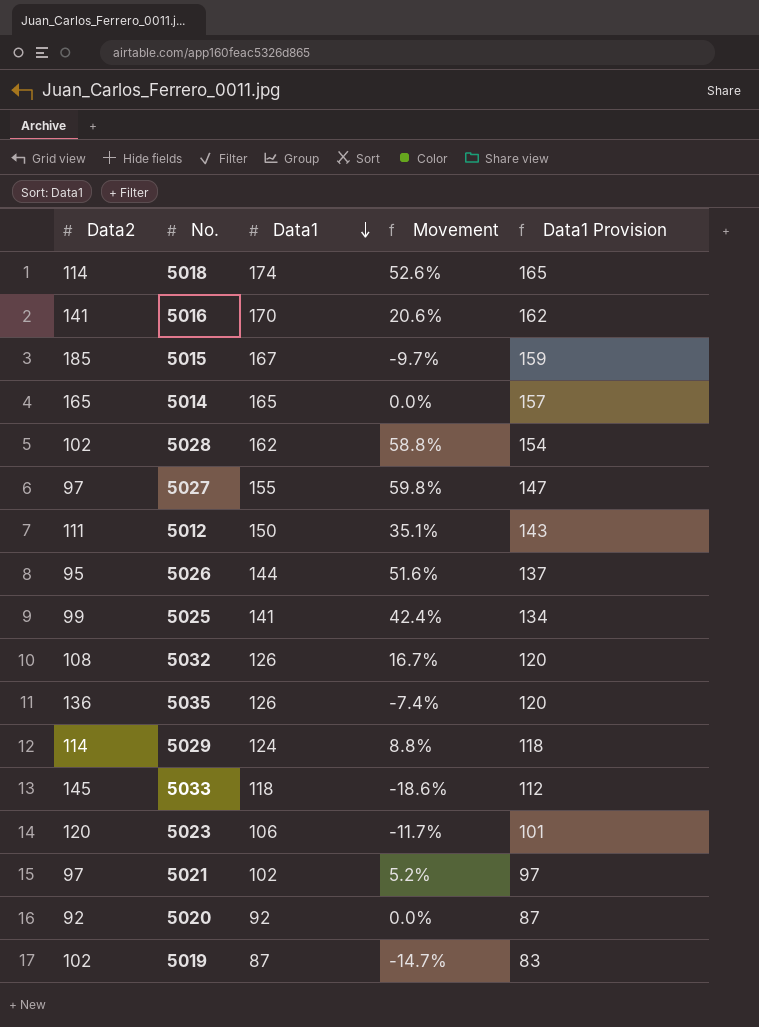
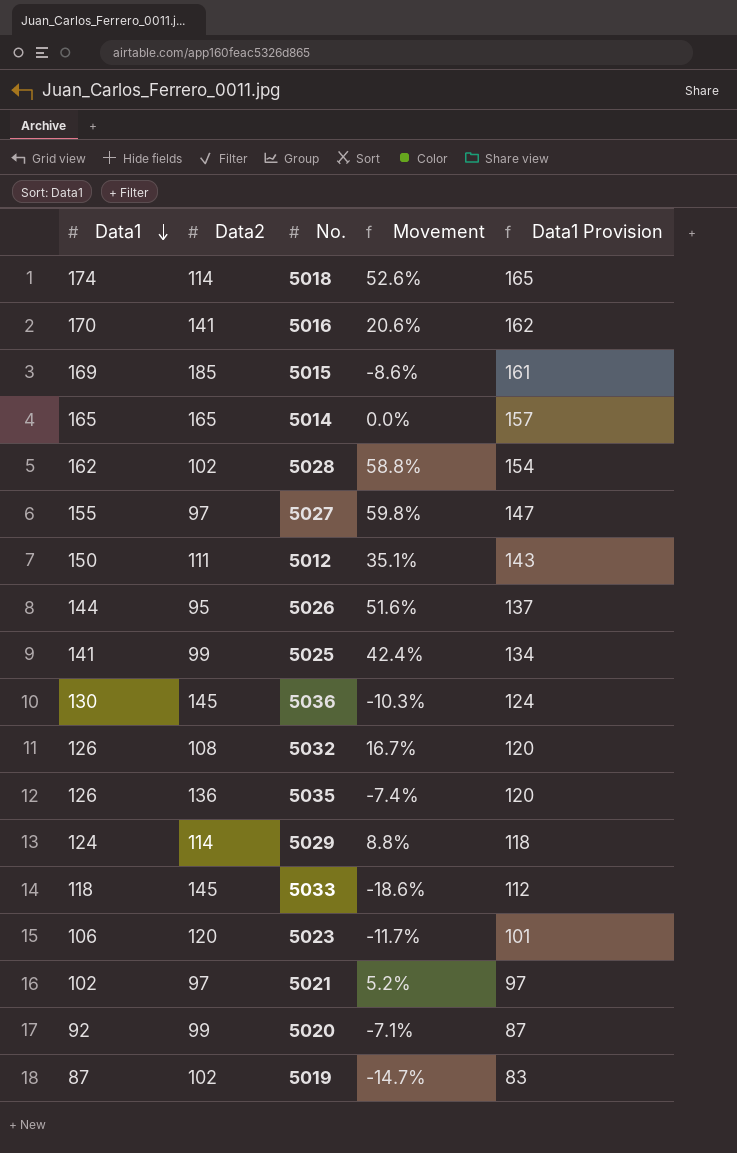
column Data1 | position: 3 -> 1
5015 | Data1: 167 -> 169
5015 | Movement: -9.7% -> -8.6%
5015 | Data1 Provision: 159 -> 161
row 5036: none -> 130 | 145 | -10.3% | 124
5020 | Data2: 92 -> 99
5020 | Movement: 0.0% -> -7.1%

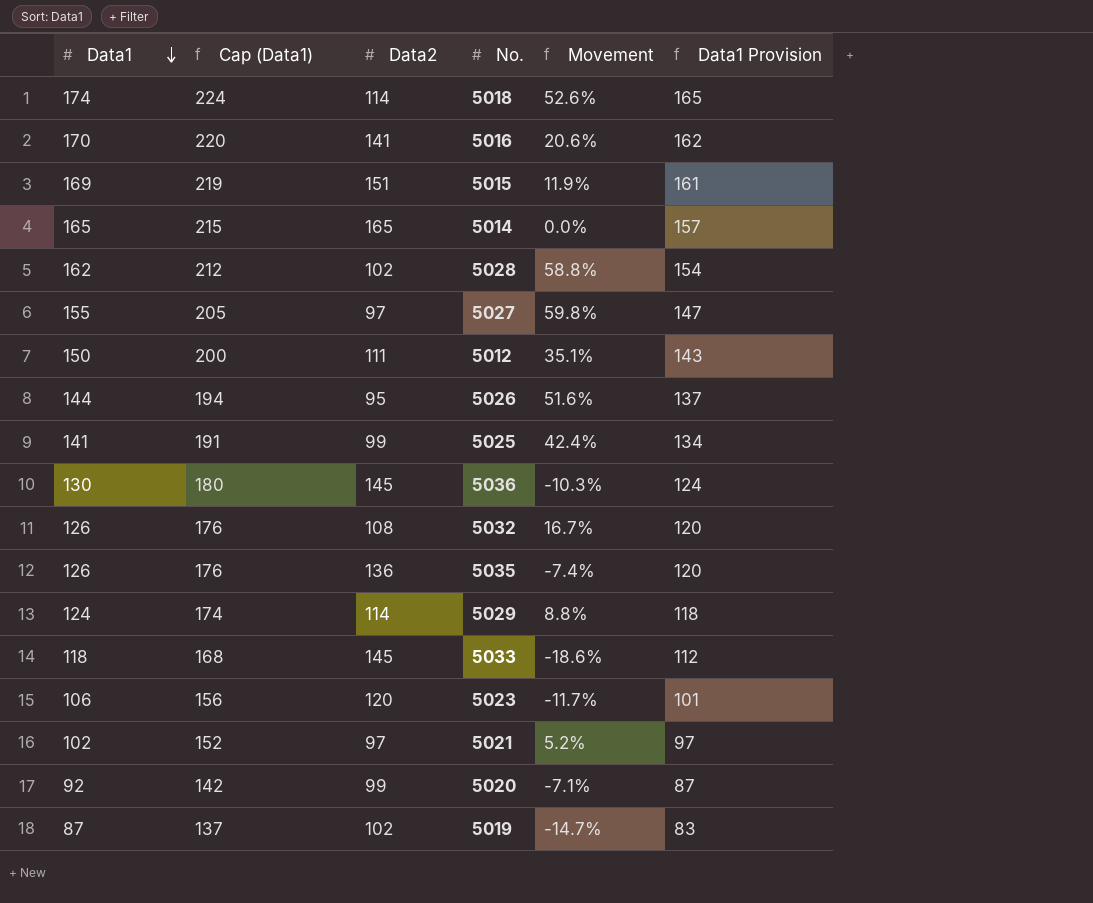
column Cap (Data1) | formula: none -> [Data1] + 50
5015 | Data2: 185 -> 151
5015 | Movement: -8.6% -> 11.9%

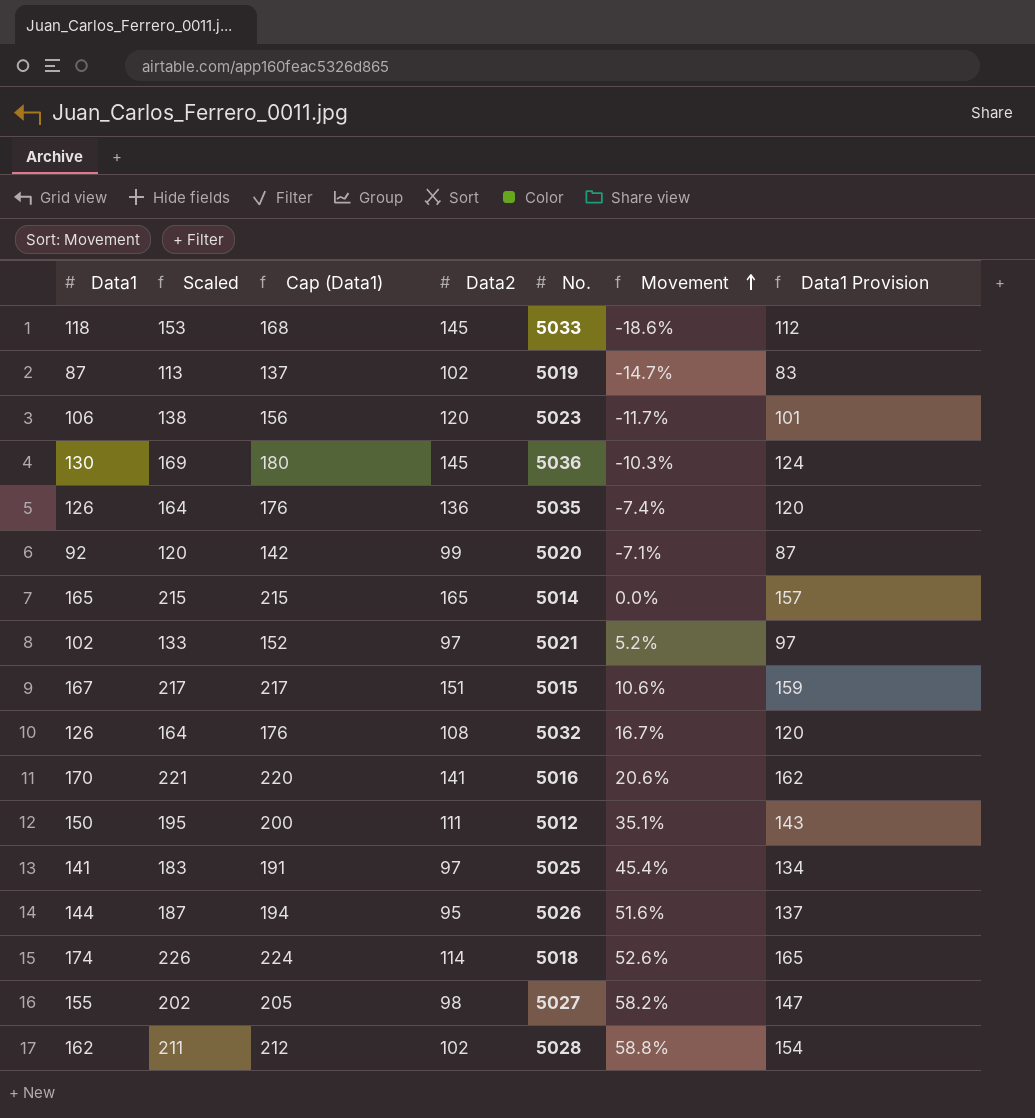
row order: Data1 descending -> Movement ascending
column Scaled | formula: none -> [Data1] * 1.3
row 5029: 124 | 174 | 114 | 8.8% | 118 -> none
5015 | Data1: 169 -> 167
5015 | Cap (Data1): 219 -> 217
5015 | Movement: 11.9% -> 10.6%
5015 | Data1 Provision: 161 -> 159
5025 | Data2: 99 -> 97
5025 | Movement: 42.4% -> 45.4%
5027 | Data2: 97 -> 98
5027 | Movement: 59.8% -> 58.2%

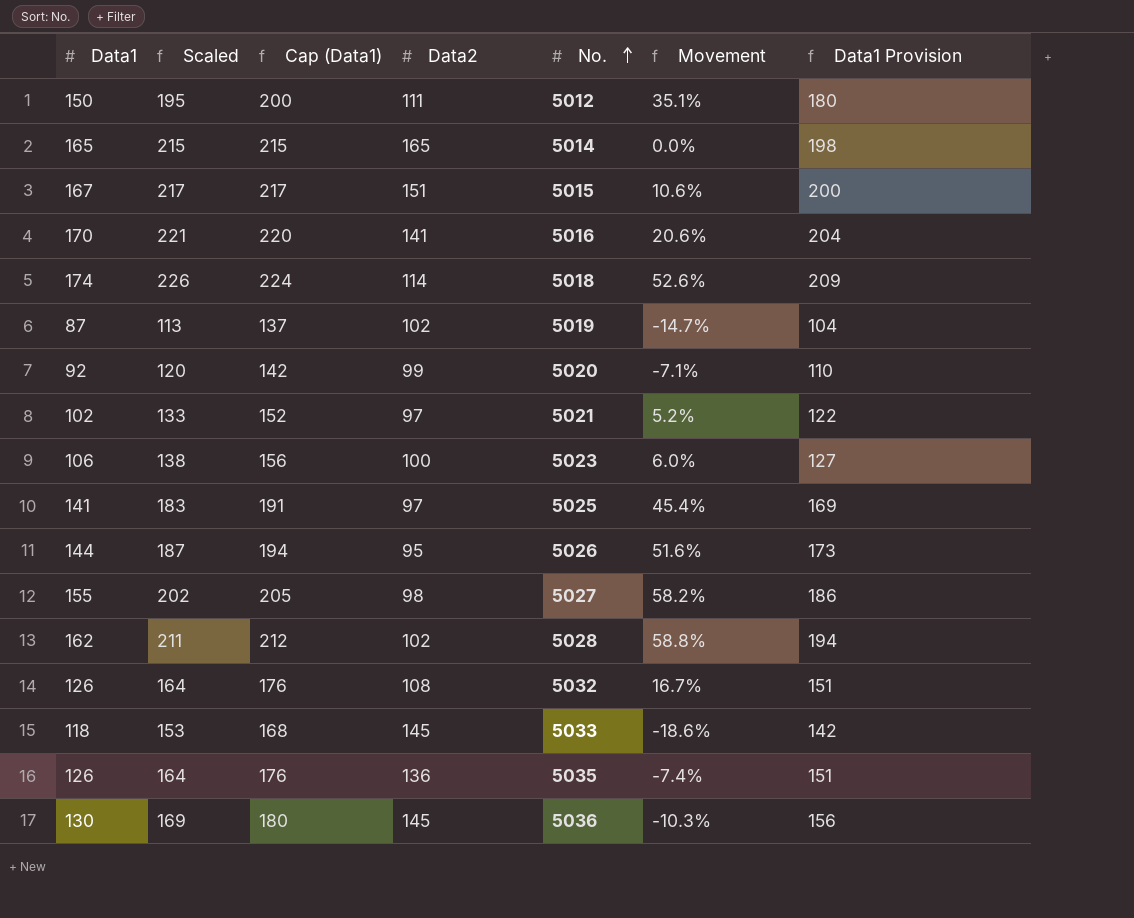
row order: Movement ascending -> No. ascending
column Data1 Provision | formula: [Data1] * 0.95 -> [Data1] * 1.2
5023 | Data2: 120 -> 100
5023 | Movement: -11.7% -> 6.0%

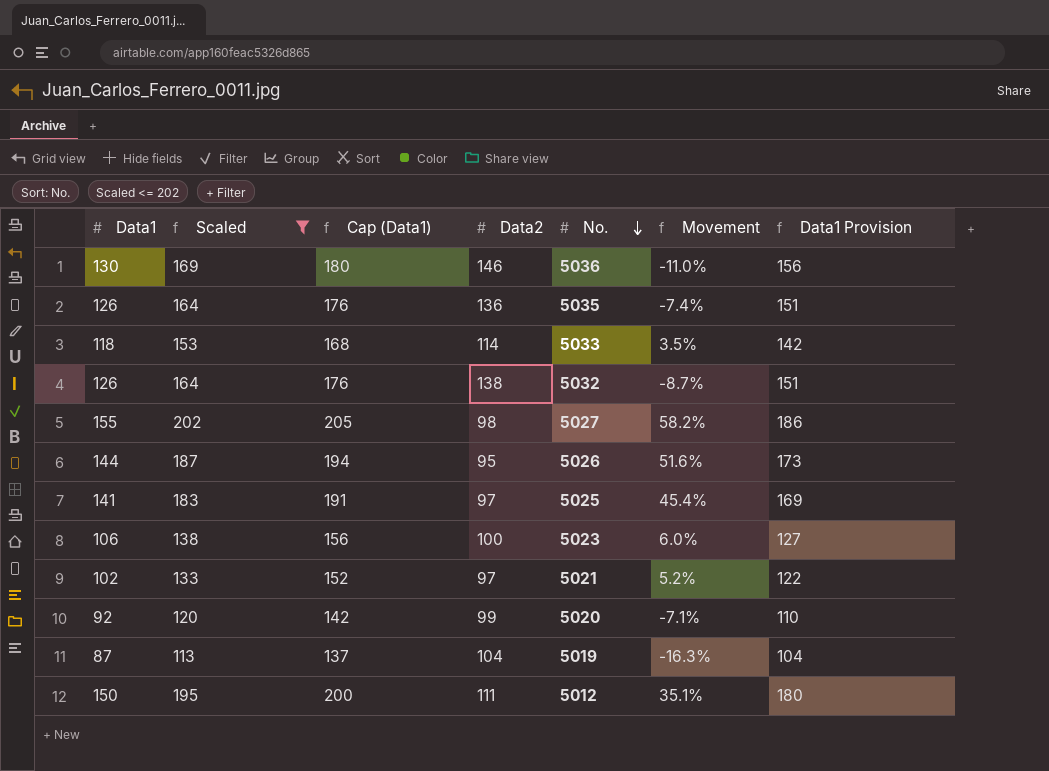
filter: none -> Scaled <= 202
row order: No. ascending -> No. descending
5036 | Data2: 145 -> 146
5036 | Movement: -10.3% -> -11.0%
5033 | Data2: 145 -> 114
5033 | Movement: -18.6% -> 3.5%
5032 | Data2: 108 -> 138
5032 | Movement: 16.7% -> -8.7%
5019 | Data2: 102 -> 104
5019 | Movement: -14.7% -> -16.3%

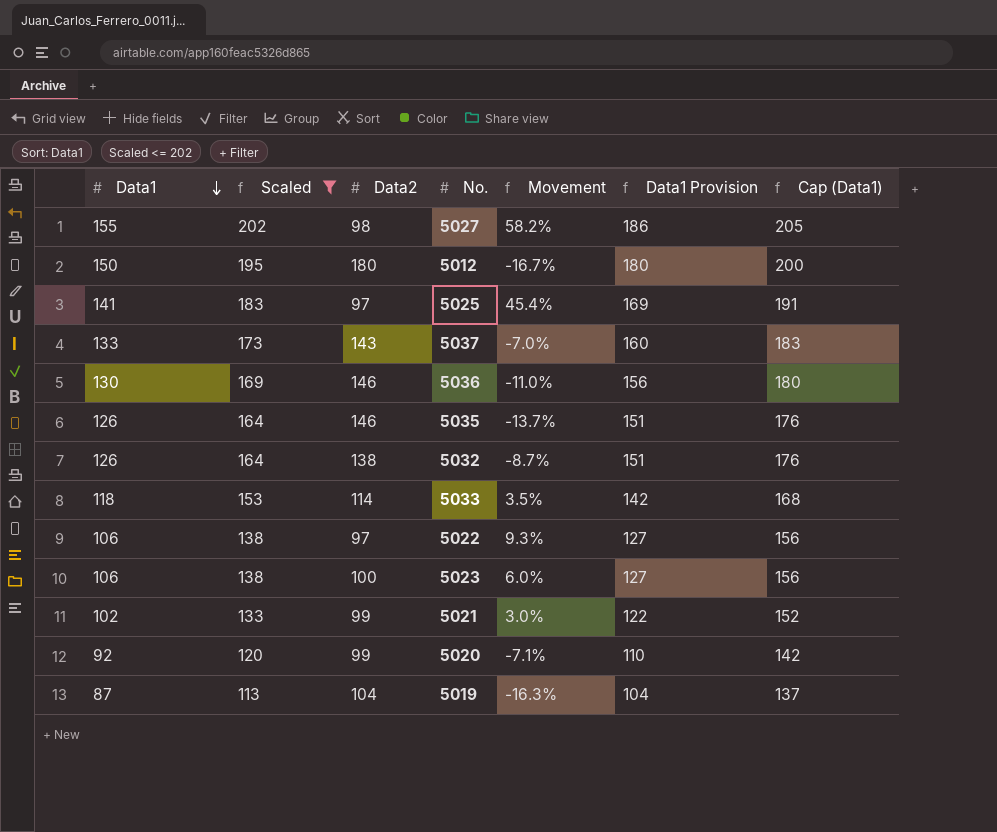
row order: No. descending -> Data1 descending
column Cap (Data1) | position: 3 -> 7
row 5026: 144 | 187 | 194 | 95 | 51.6% | 173 -> none
5012 | Data2: 111 -> 180
5012 | Movement: 35.1% -> -16.7%
row 5037: none -> 133 | 173 | 143 | -7.0% | 160 | 183
5035 | Data2: 136 -> 146
5035 | Movement: -7.4% -> -13.7%
row 5022: none -> 106 | 138 | 97 | 9.3% | 127 | 156
5021 | Data2: 97 -> 99
5021 | Movement: 5.2% -> 3.0%

